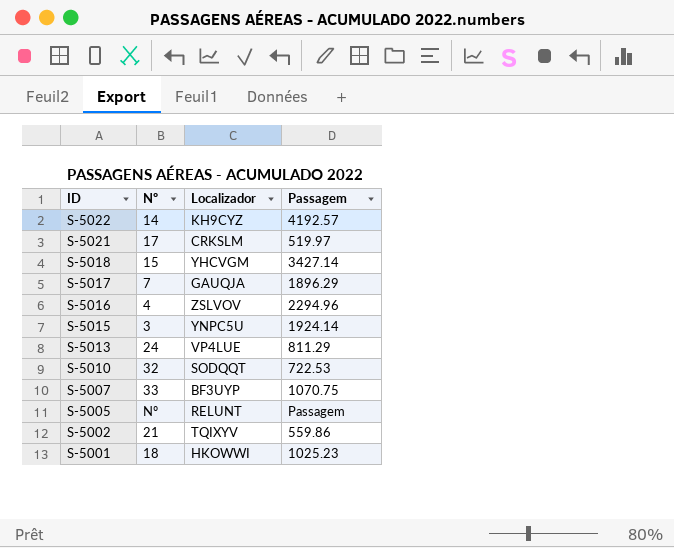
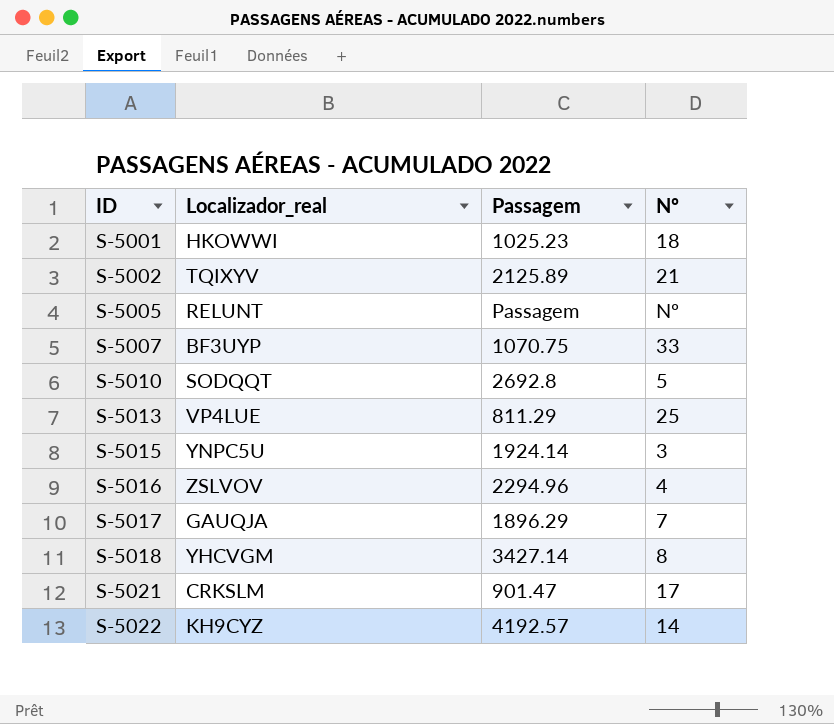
row order: ID descending -> ID ascending
column name: Localizador -> Localizador_real
column Nº | position: 2 -> 4
S-5002 | Passagem: 559.86 -> 2125.89
S-5010 | Passagem: 722.53 -> 2692.8
S-5010 | Nº: 32 -> 5
S-5013 | Nº: 24 -> 25
S-5018 | Nº: 15 -> 8
S-5021 | Passagem: 519.97 -> 901.47

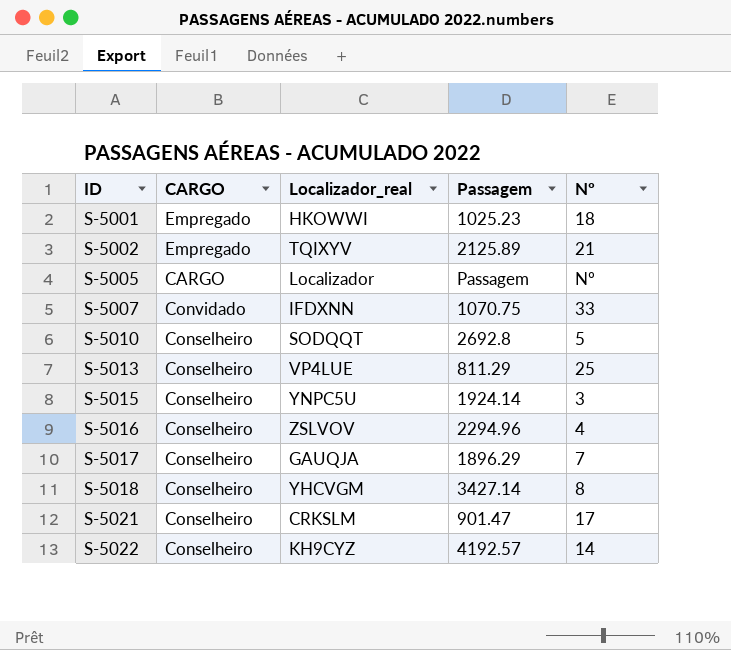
column CARGO | position: none -> 2
S-5005 | Localizador_real: RELUNT -> Localizador
S-5007 | Localizador_real: BF3UYP -> IFDXNN

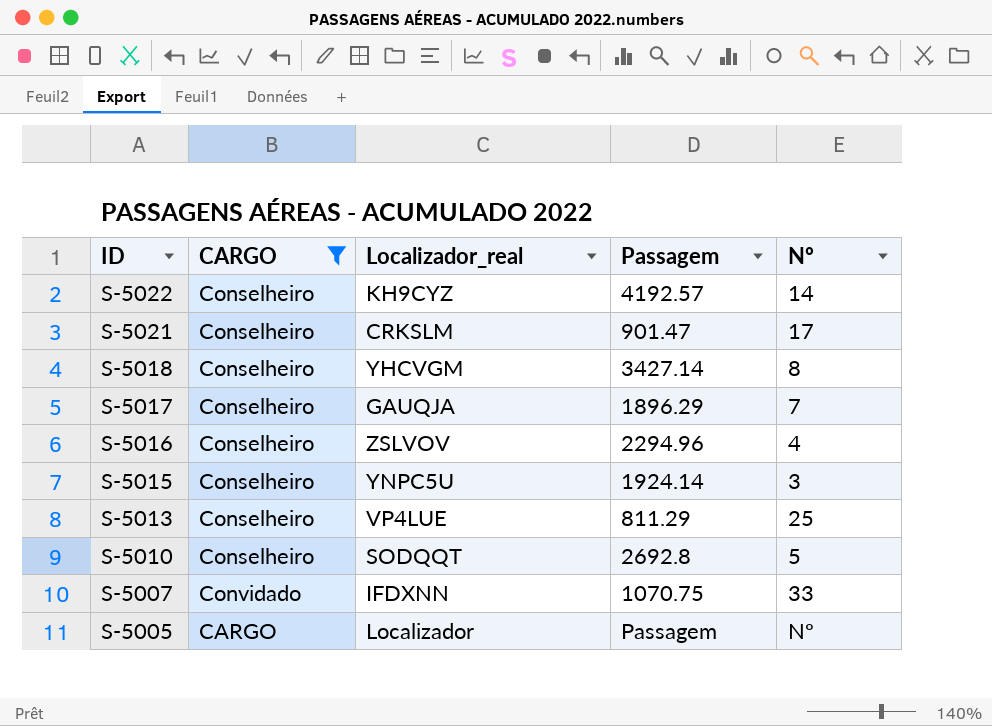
filter: none -> CARGO != Empregado
row order: ID ascending -> ID descending

